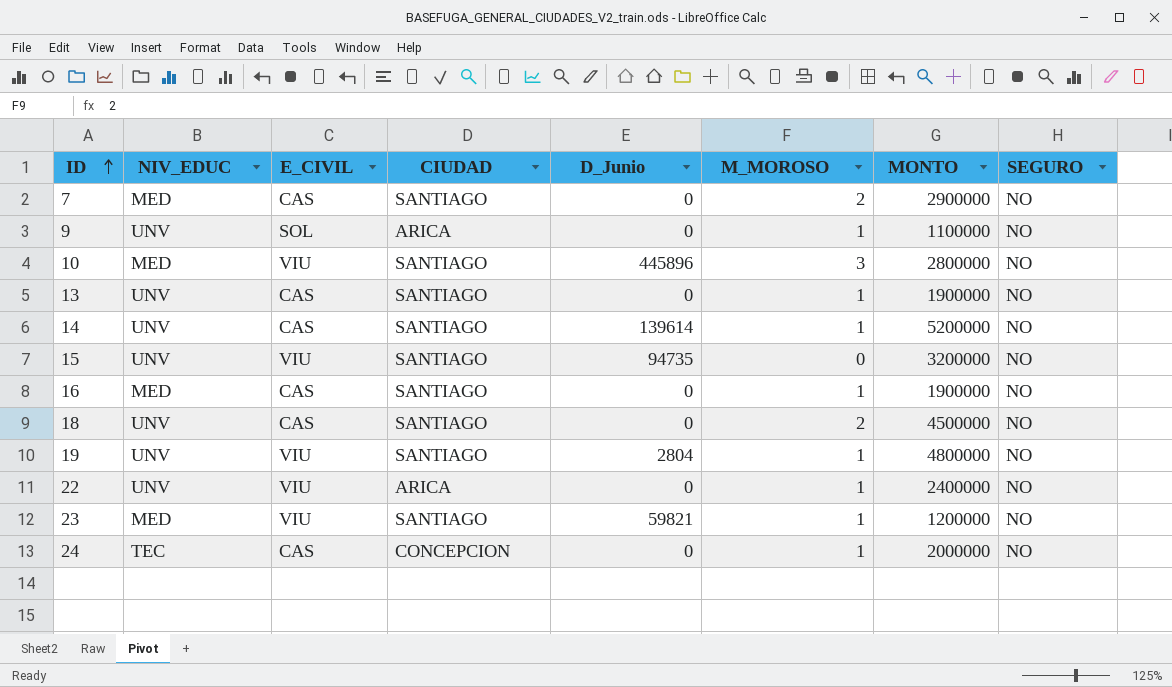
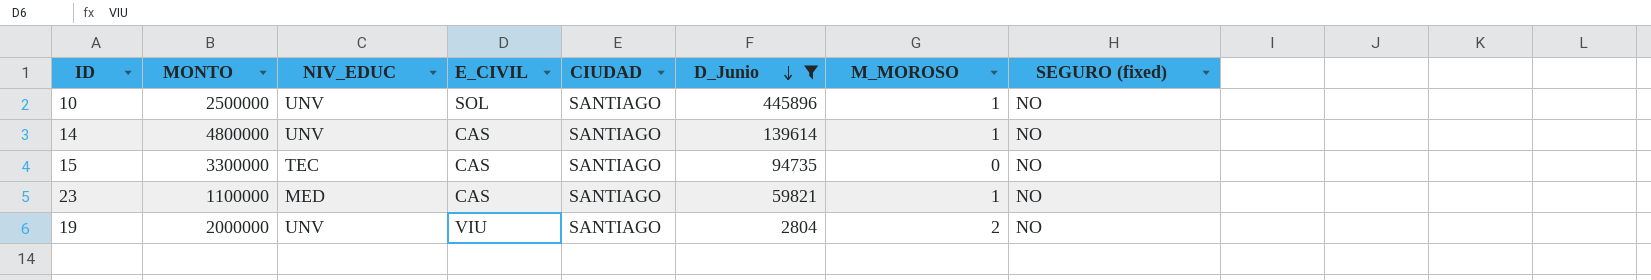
filter: none -> D_Junio != 0
row order: ID ascending -> D_Junio descending
column MONTO | position: 7 -> 2
column name: SEGURO -> SEGURO (fixed)
10 | MONTO: 2800000 -> 2500000
10 | NIV_EDUC: MED -> UNV
10 | E_CIVIL: VIU -> SOL
10 | M_MOROSO: 3 -> 1
14 | MONTO: 5200000 -> 4800000
15 | MONTO: 3200000 -> 3300000
15 | NIV_EDUC: UNV -> TEC
15 | E_CIVIL: VIU -> CAS
23 | MONTO: 1200000 -> 1100000
23 | E_CIVIL: VIU -> CAS
19 | MONTO: 4800000 -> 2000000
19 | M_MOROSO: 1 -> 2

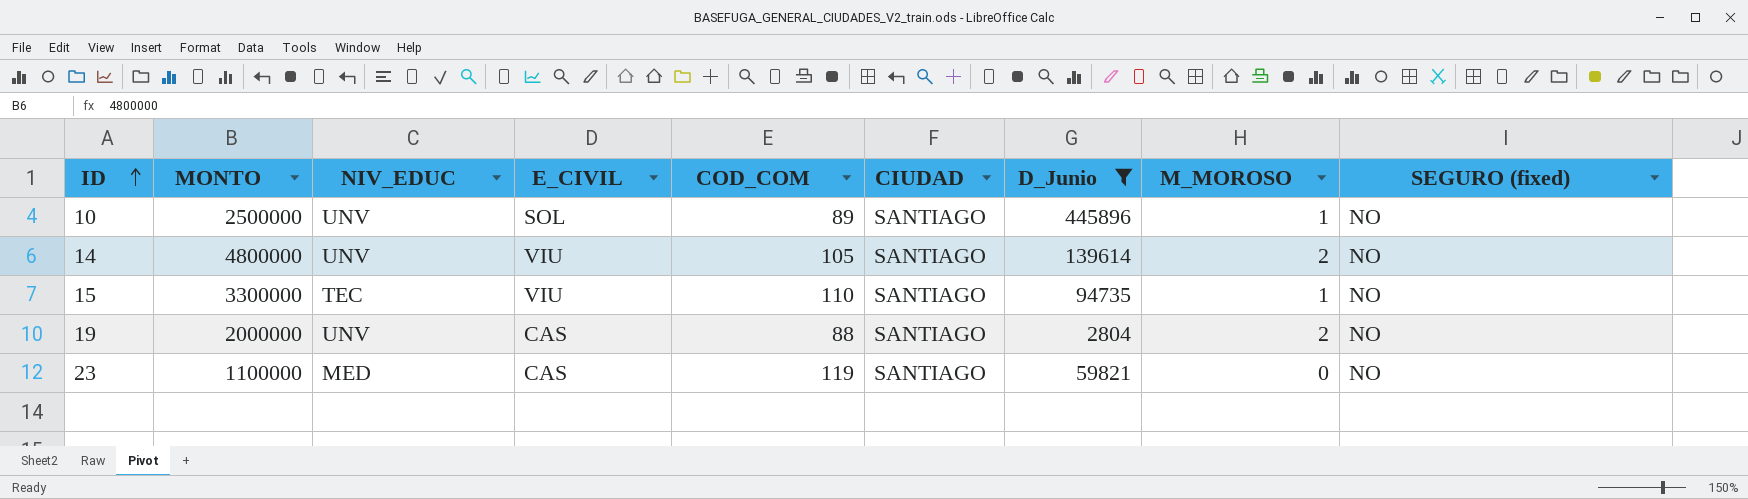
row order: D_Junio descending -> ID ascending
column COD_COM | position: none -> 5
14 | E_CIVIL: CAS -> VIU
14 | M_MOROSO: 1 -> 2
15 | E_CIVIL: CAS -> VIU
15 | M_MOROSO: 0 -> 1
19 | E_CIVIL: VIU -> CAS
23 | M_MOROSO: 1 -> 0

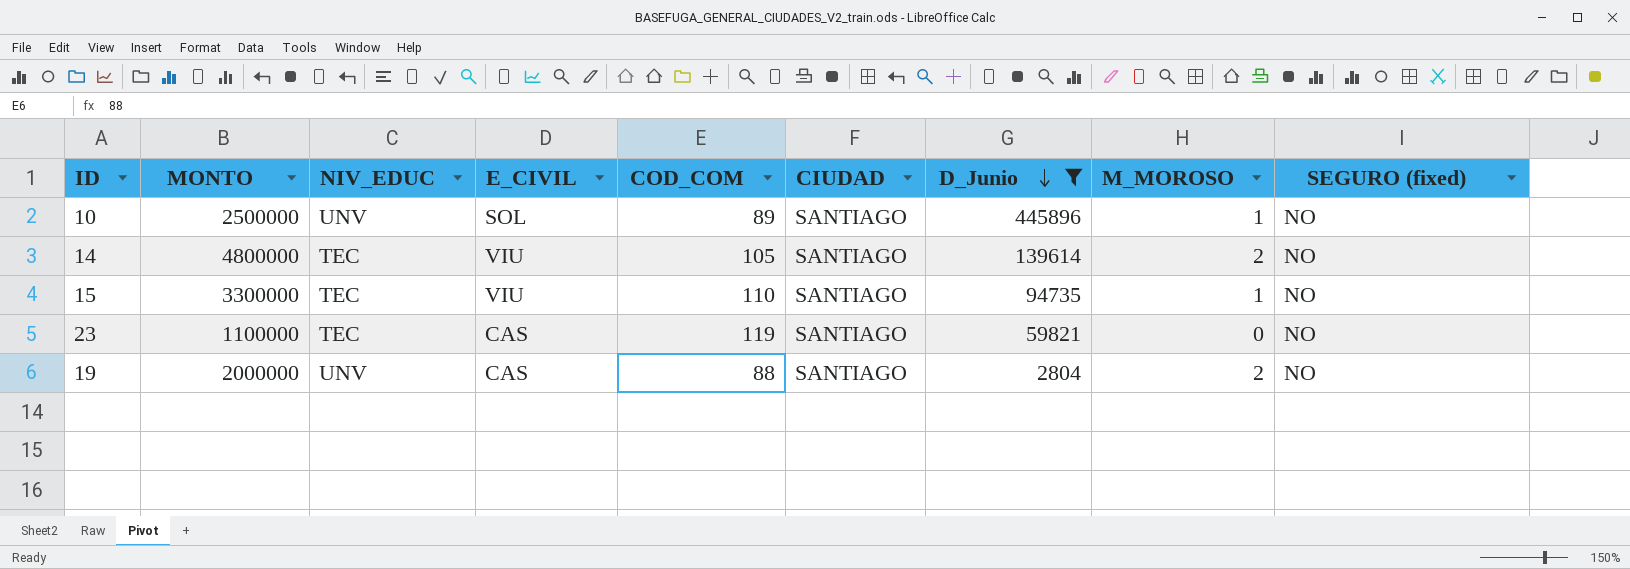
row order: ID ascending -> D_Junio descending
14 | NIV_EDUC: UNV -> TEC
23 | NIV_EDUC: MED -> TEC

